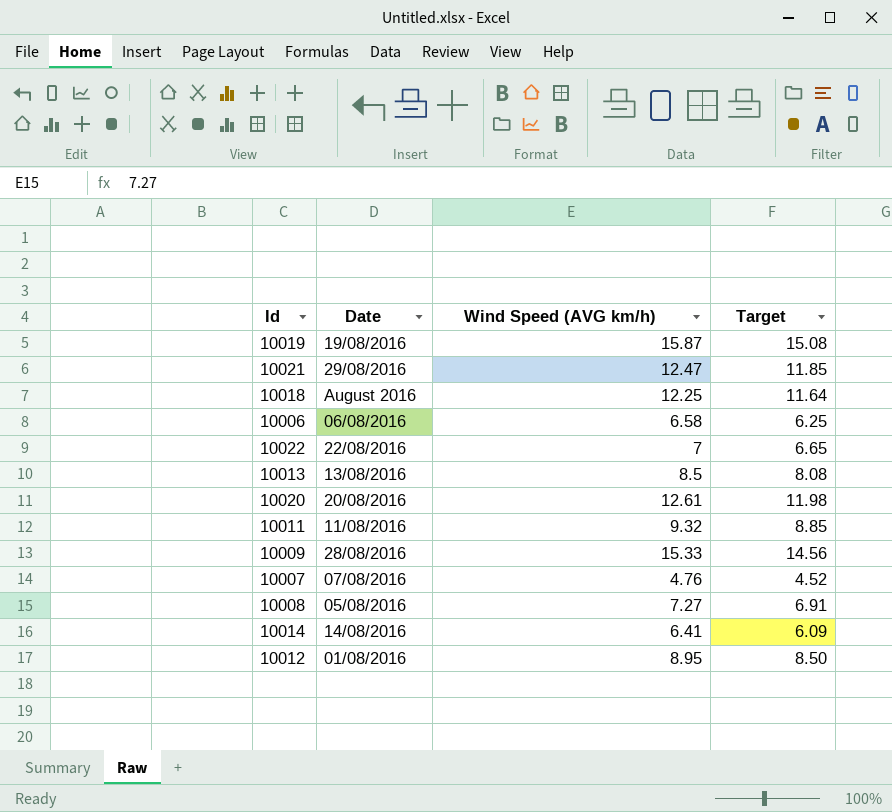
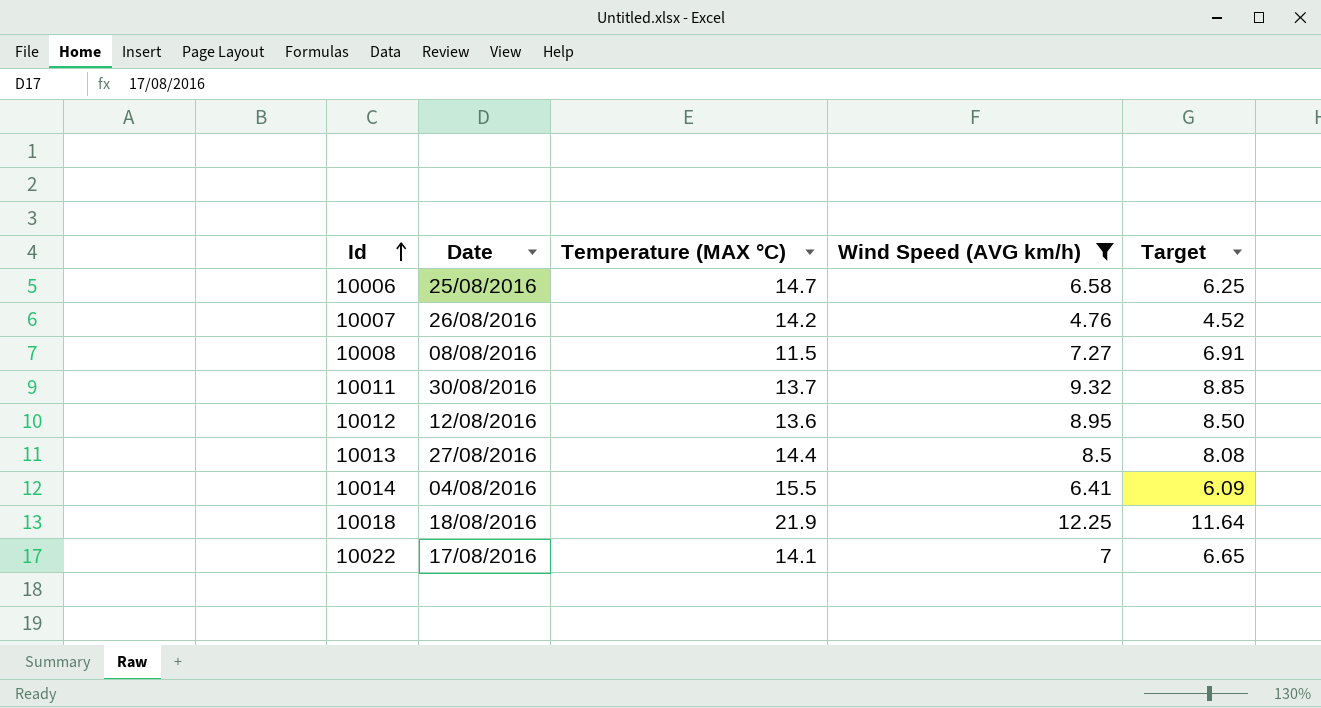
filter: none -> Wind Speed (AVG km/h) <= 12.25
row order: none -> Id ascending
column Temperature (MAX °C) | position: none -> 3
10006 | Date: 06/08/2016 -> 25/08/2016
10007 | Date: 07/08/2016 -> 26/08/2016
10008 | Date: 05/08/2016 -> 08/08/2016
10011 | Date: 11/08/2016 -> 30/08/2016
10012 | Date: 01/08/2016 -> 12/08/2016
10013 | Date: 13/08/2016 -> 27/08/2016
10014 | Date: 14/08/2016 -> 04/08/2016
10018 | Date: August 2016 -> 18/08/2016
10022 | Date: 22/08/2016 -> 17/08/2016

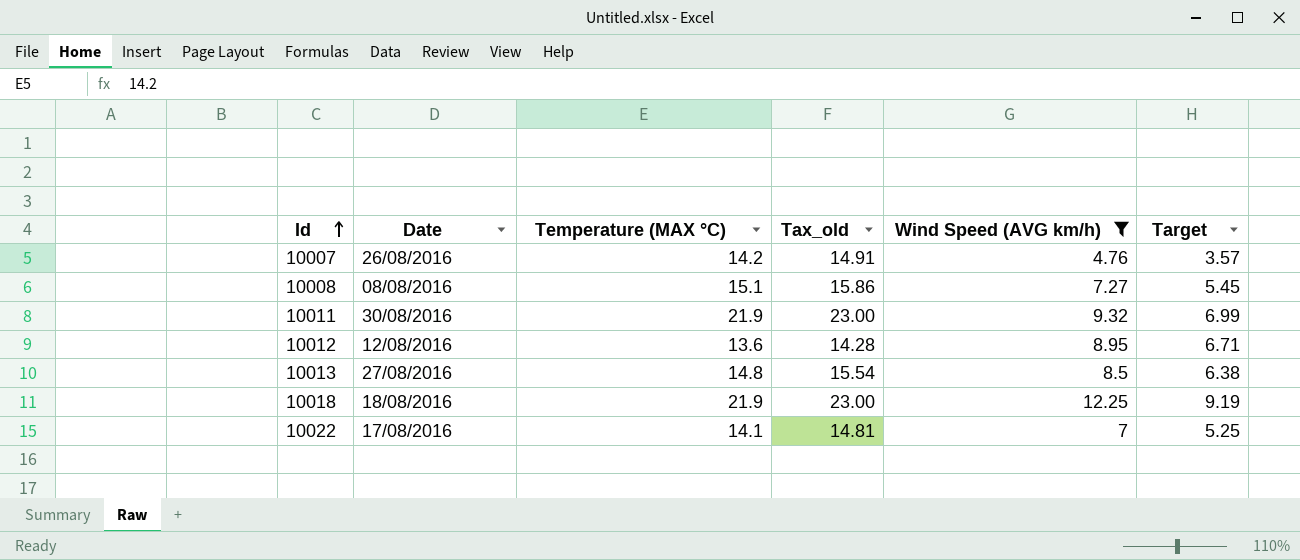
column Tax_old | formula: none -> [Temperature (MAX °C)] * 1.05
column Target | formula: [Wind Speed (AVG km/h)] * 0.95 -> [Wind Speed (AVG km/h)] * 0.75
row 10006: 25/08/2016 | 14.7 | 6.58 | 6.25 -> none
row 10014: 04/08/2016 | 15.5 | 6.41 | 6.09 -> none
10008 | Temperature (MAX °C): 11.5 -> 15.1
10011 | Temperature (MAX °C): 13.7 -> 21.9
10013 | Temperature (MAX °C): 14.4 -> 14.8

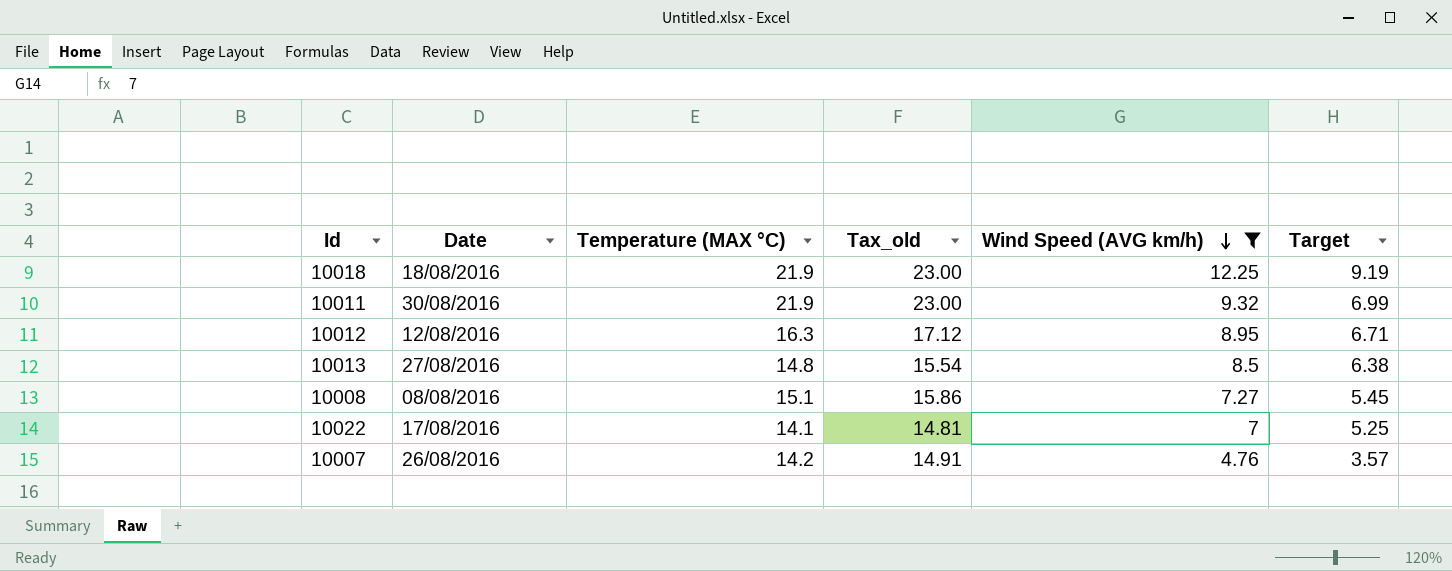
row order: Id ascending -> Wind Speed (AVG km/h) descending
10012 | Temperature (MAX °C): 13.6 -> 16.3
10012 | Tax_old: 14.28 -> 17.12

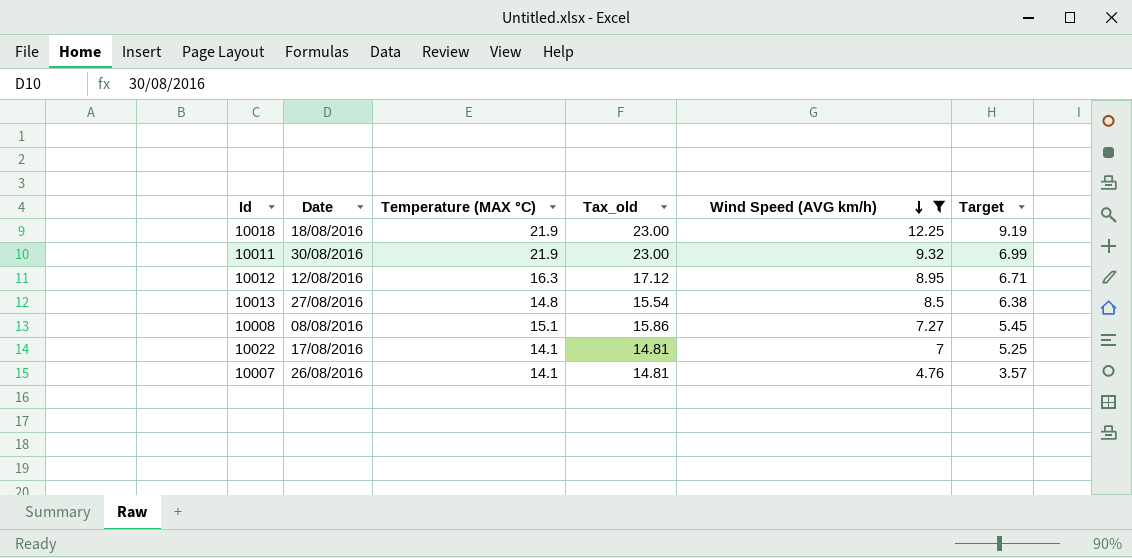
10007 | Temperature (MAX °C): 14.2 -> 14.1
10007 | Tax_old: 14.91 -> 14.81

